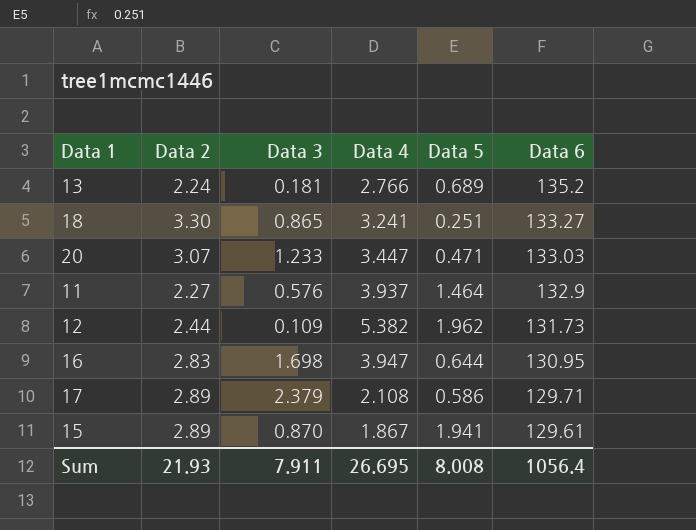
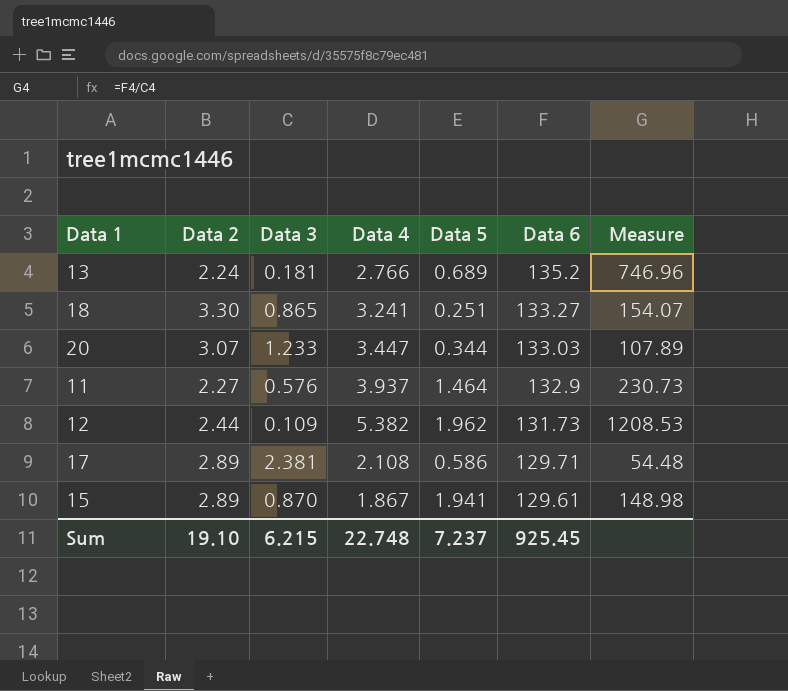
column Measure | formula: none -> [Data 6] / [Data 3]
row 16: 2.83 | 1.698 | 3.947 | 0.644 | 130.95 -> none
20 | Data 5: 0.471 -> 0.344
17 | Data 3: 2.379 -> 2.381
Sum | Data 2: 21.93 -> 19.10
Sum | Data 3: 7.911 -> 6.215
Sum | Data 4: 26.695 -> 22.748
Sum | Data 5: 8.008 -> 7.237
Sum | Data 6: 1056.4 -> 925.45

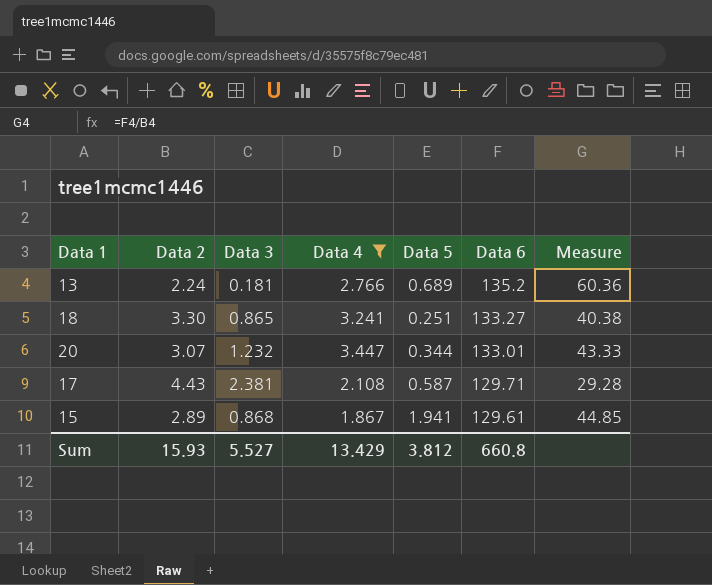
filter: none -> Data 4 <= 3.447
column Measure | formula: [Data 6] / [Data 3] -> [Data 6] / [Data 2]
20 | Data 3: 1.233 -> 1.232
20 | Data 6: 133.03 -> 133.01
17 | Data 2: 2.89 -> 4.43
17 | Data 5: 0.586 -> 0.587
15 | Data 3: 0.870 -> 0.868
Sum | Data 2: 19.10 -> 15.93
Sum | Data 3: 6.215 -> 5.527
Sum | Data 4: 22.748 -> 13.429
Sum | Data 5: 7.237 -> 3.812
Sum | Data 6: 925.45 -> 660.8

